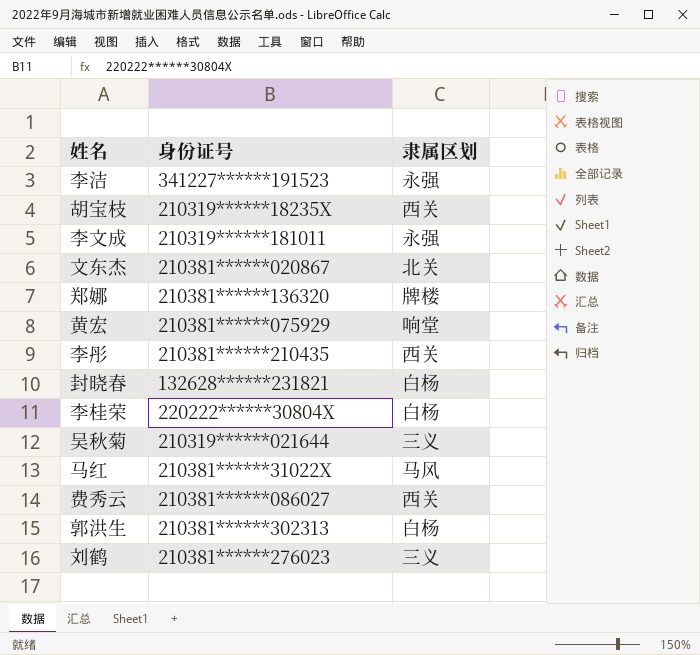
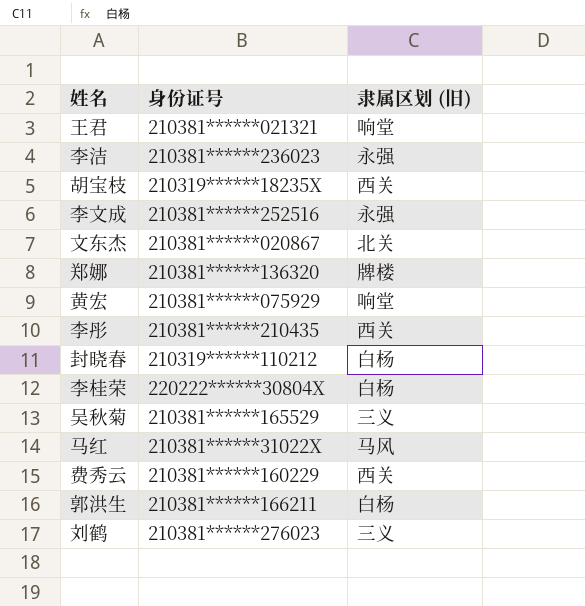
column name: 隶属区划 -> 隶属区划 (旧)
row 王君: none -> 210381******021321 | 响堂
李洁 | 身份证号: 341227******191523 -> 210381******236023
李文成 | 身份证号: 210319******181011 -> 210381******252516
封晓春 | 身份证号: 132628******231821 -> 210319******110212
吴秋菊 | 身份证号: 210319******021644 -> 210381******165529
费秀云 | 身份证号: 210381******086027 -> 210381******160229
郭洪生 | 身份证号: 210381******302313 -> 210381******166211

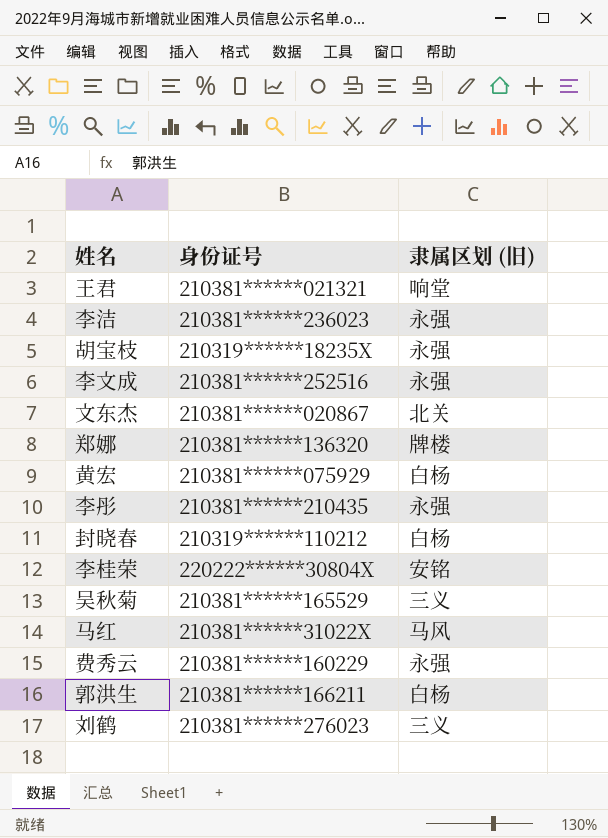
胡宝枝 | 隶属区划 (旧): 西关 -> 永强
黄宏 | 隶属区划 (旧): 响堂 -> 白杨
李彤 | 隶属区划 (旧): 西关 -> 永强
李桂荣 | 隶属区划 (旧): 白杨 -> 安铭
费秀云 | 隶属区划 (旧): 西关 -> 永强

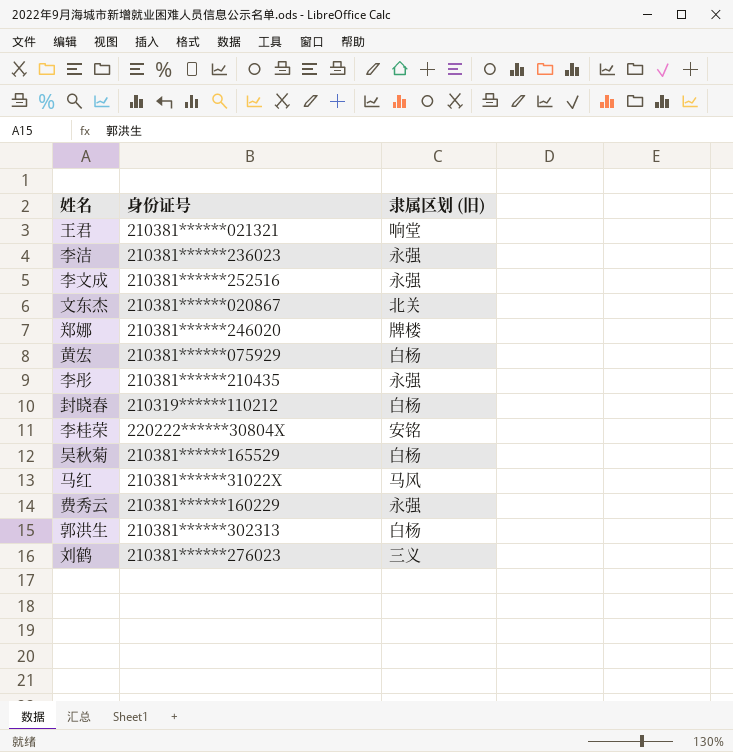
row 胡宝枝: 210319******18235X | 永强 -> none
郑娜 | 身份证号: 210381******136320 -> 210381******246020
吴秋菊 | 隶属区划 (旧): 三义 -> 白杨
郭洪生 | 身份证号: 210381******166211 -> 210381******302313

